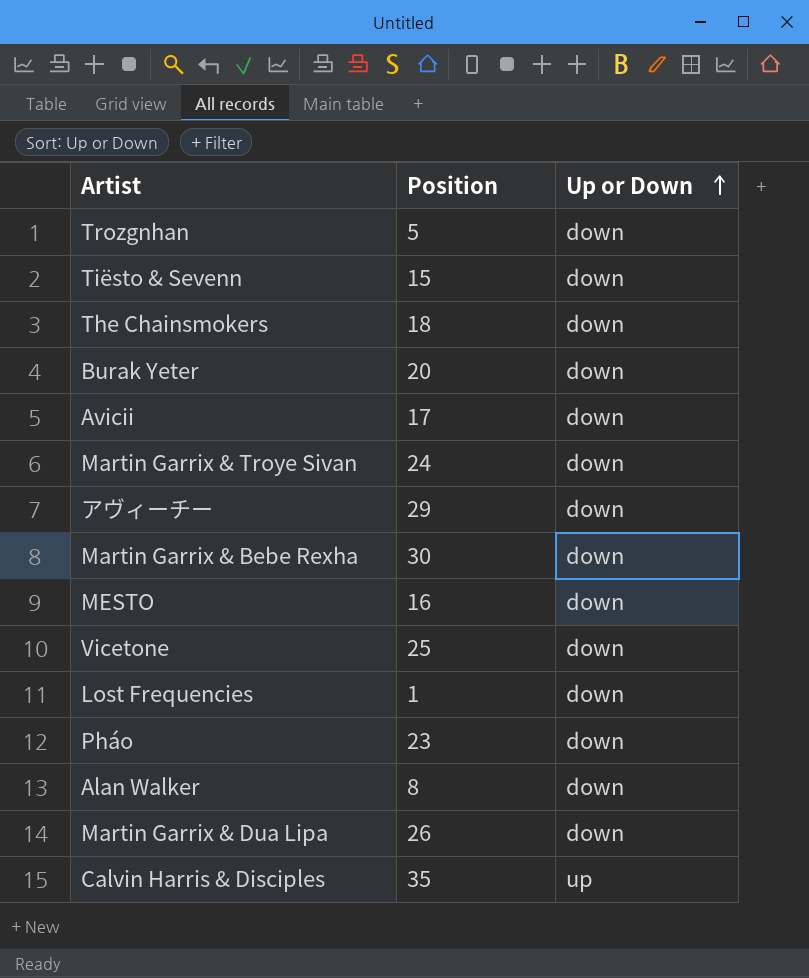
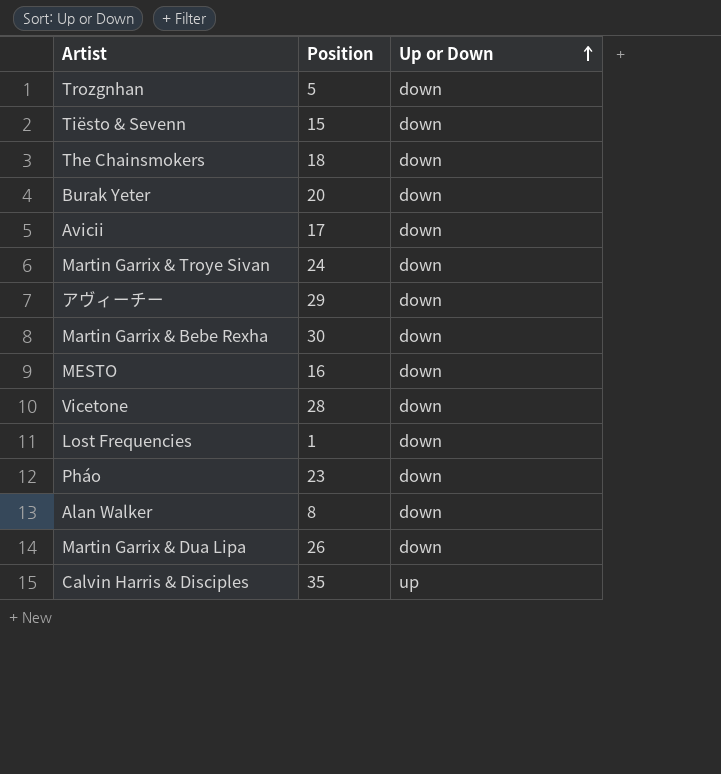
Vicetone | Position: 25 -> 28

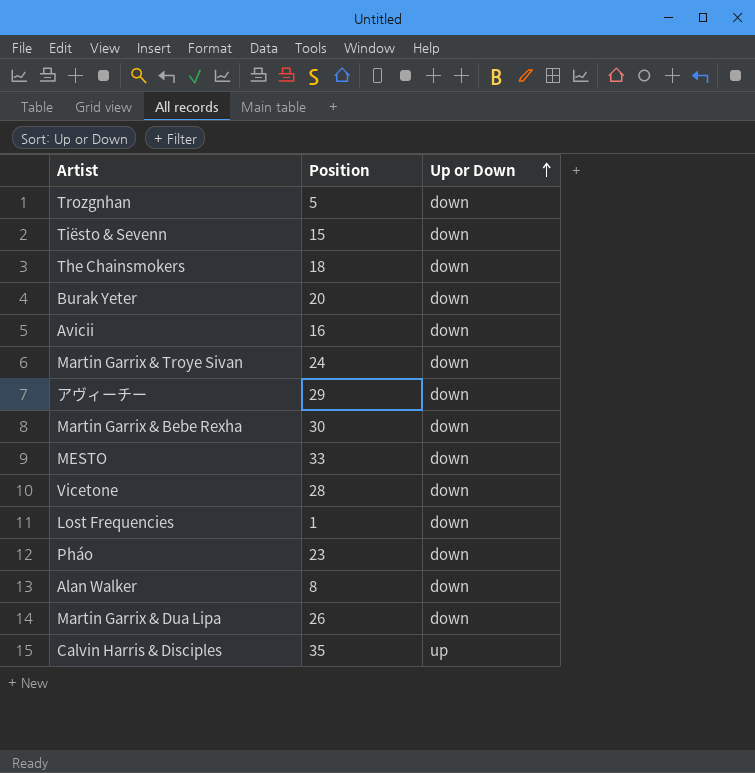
Avicii | Position: 17 -> 16
MESTO | Position: 16 -> 33

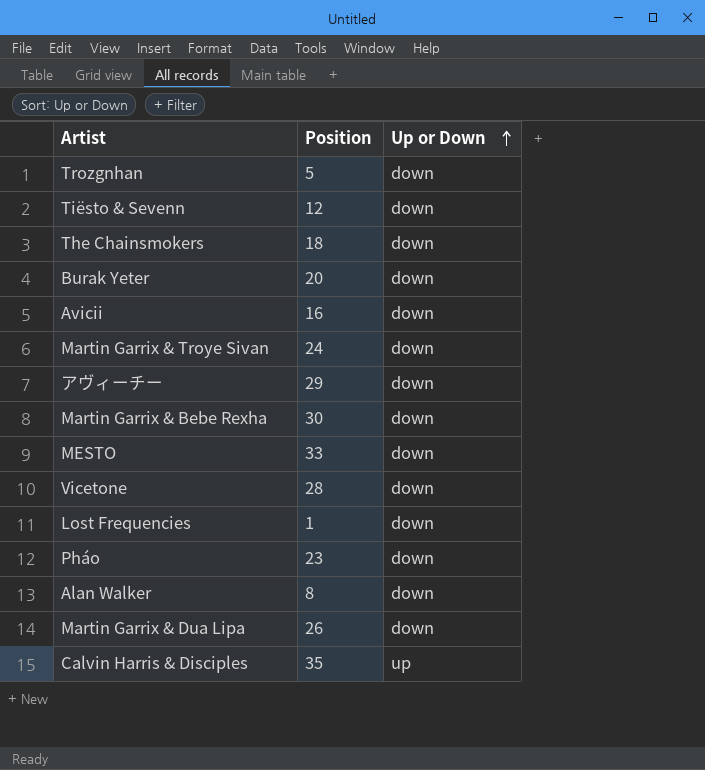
Tiësto & Sevenn | Position: 15 -> 12

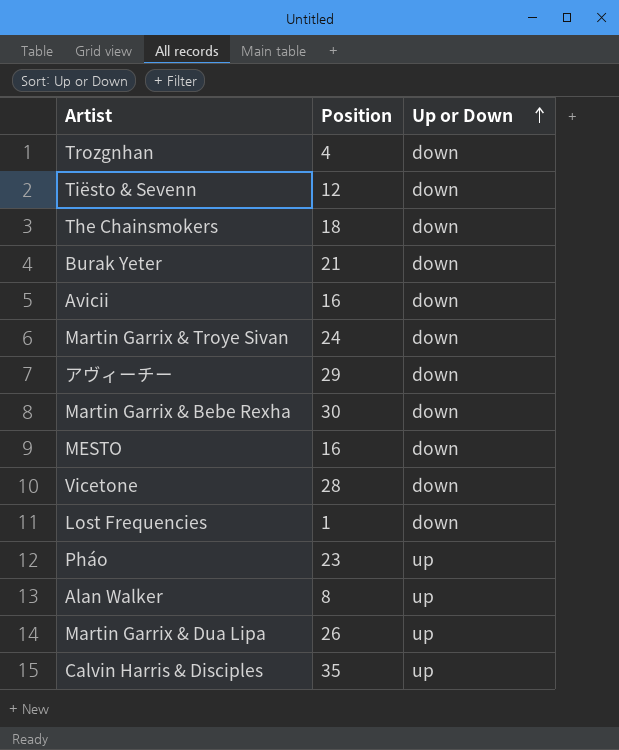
Trozgnhan | Position: 5 -> 4
Burak Yeter | Position: 20 -> 21
MESTO | Position: 33 -> 16
Pháo | Up or Down: down -> up
Alan Walker | Up or Down: down -> up
Martin Garrix & Dua Lipa | Up or Down: down -> up

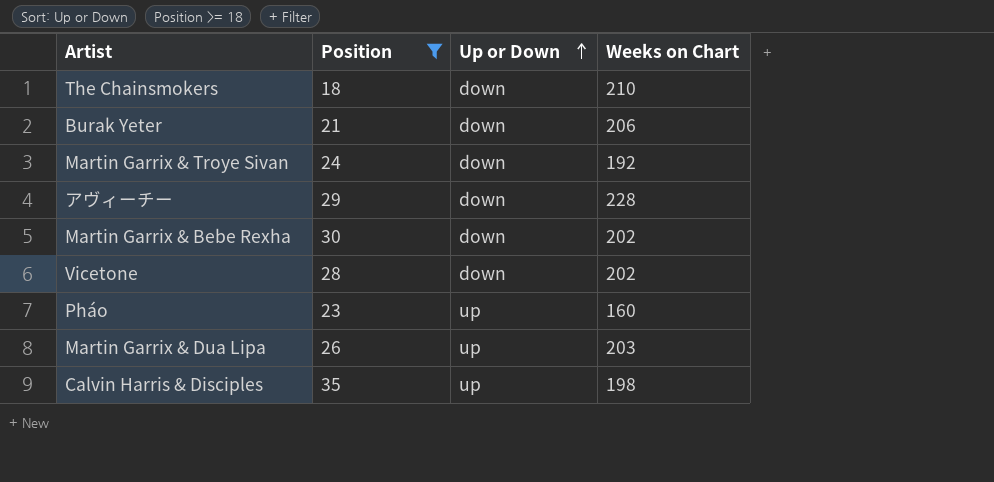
filter: none -> Position >= 18
column Weeks on Chart | position: none -> 4

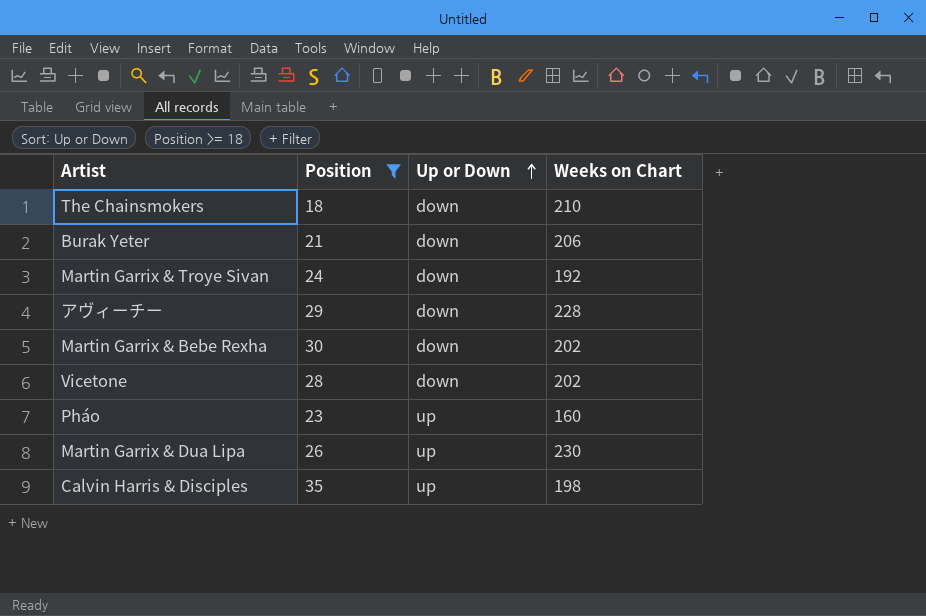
Martin Garrix & Dua Lipa | Weeks on Chart: 203 -> 230

